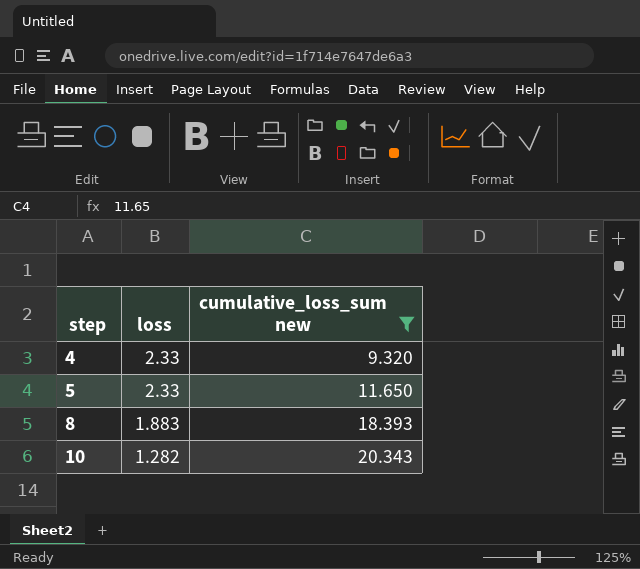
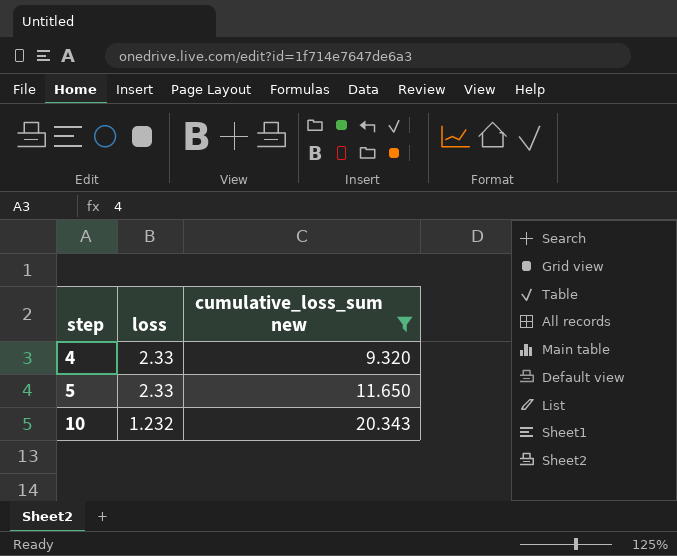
row 8: 1.883 | 18.393 -> none
10 | loss: 1.282 -> 1.232

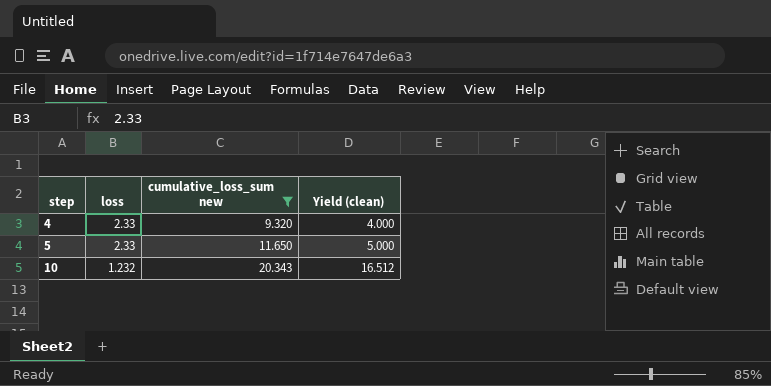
column Yield (clean) | formula: none -> [cumulative_loss_sum new] / [loss]

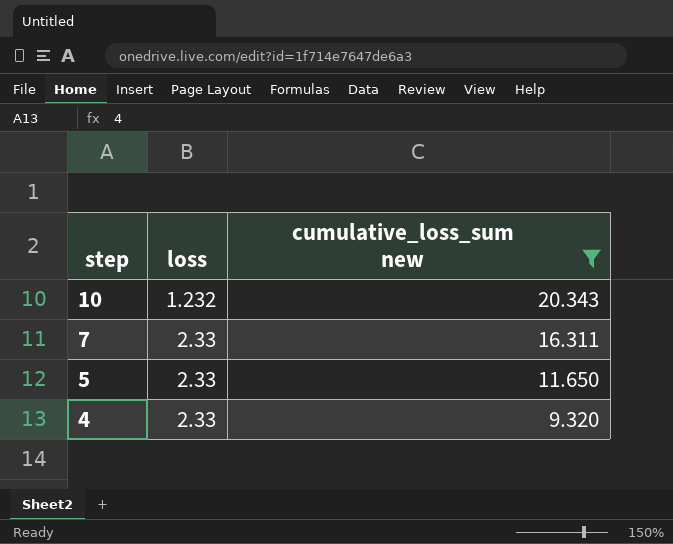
row order: step ascending -> step descending
column Yield (clean) | formula: [cumulative_loss_sum new] / [loss] -> none
row 7: none -> 2.33 | 16.311

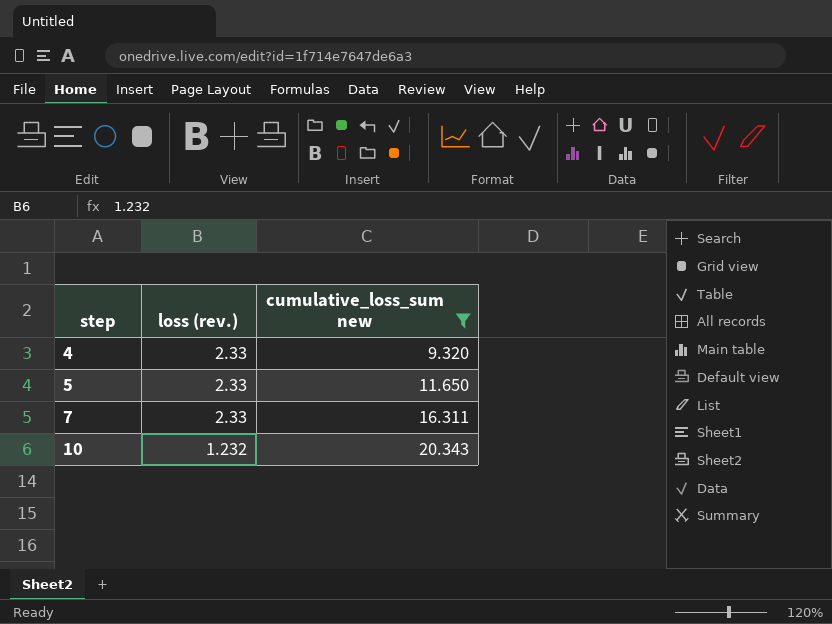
row order: step descending -> step ascending
column name: loss -> loss (rev.)

